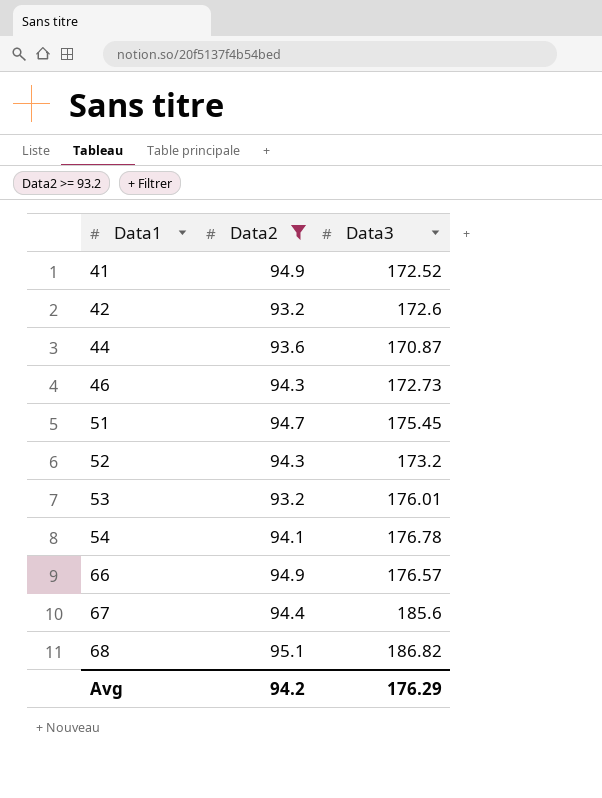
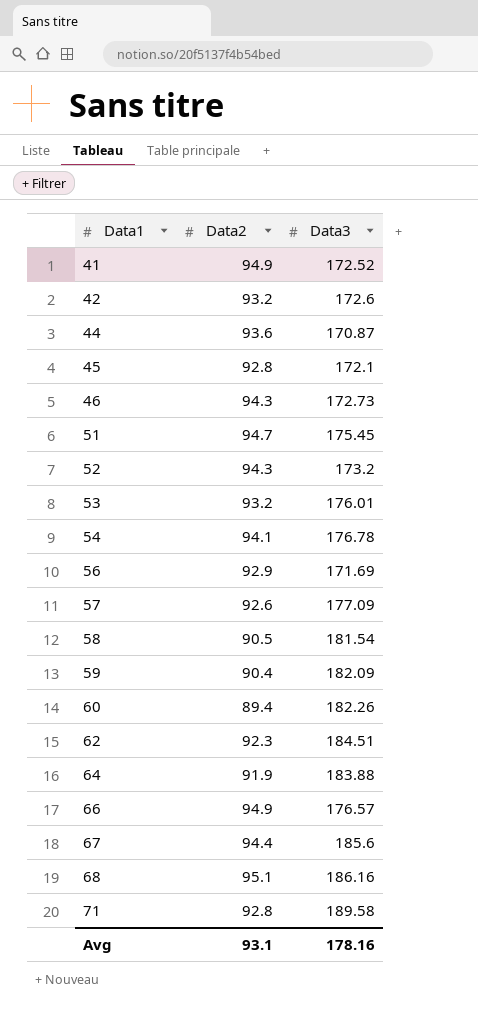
filter: Data2 >= 93.2 -> none
68 | Data3: 186.82 -> 186.16
Avg | Data2: 94.2 -> 93.1
Avg | Data3: 176.29 -> 178.16

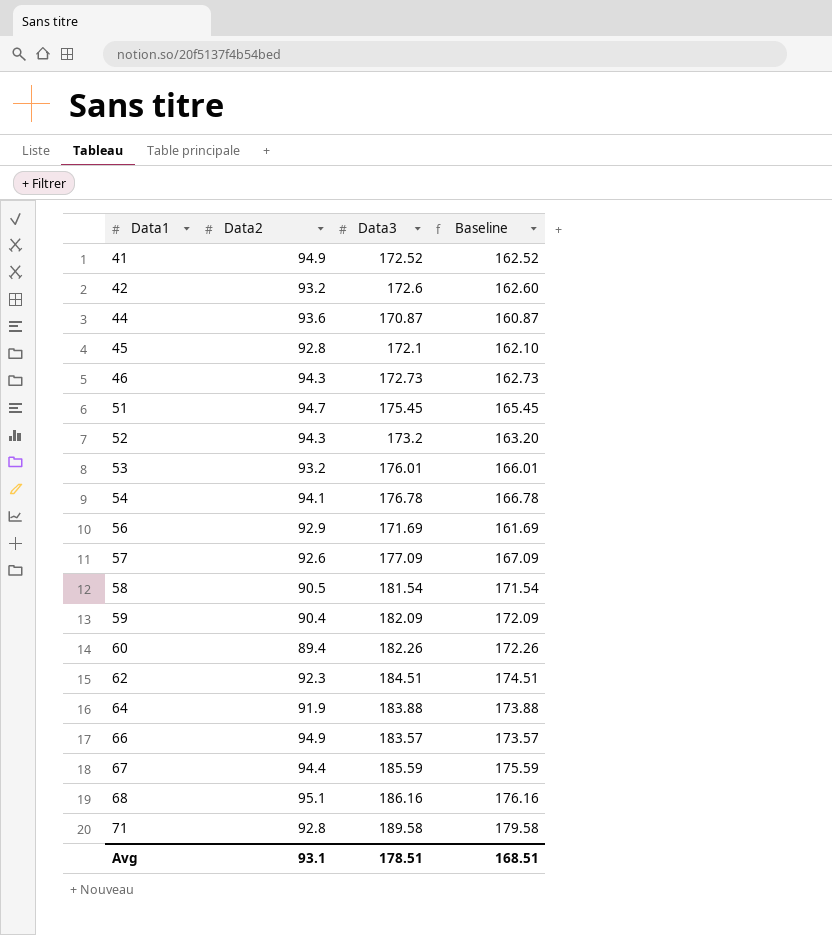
column Baseline | formula: none -> [Data3] - 10
66 | Data3: 176.57 -> 183.57
67 | Data3: 185.6 -> 185.59
Avg | Data3: 178.16 -> 178.51

